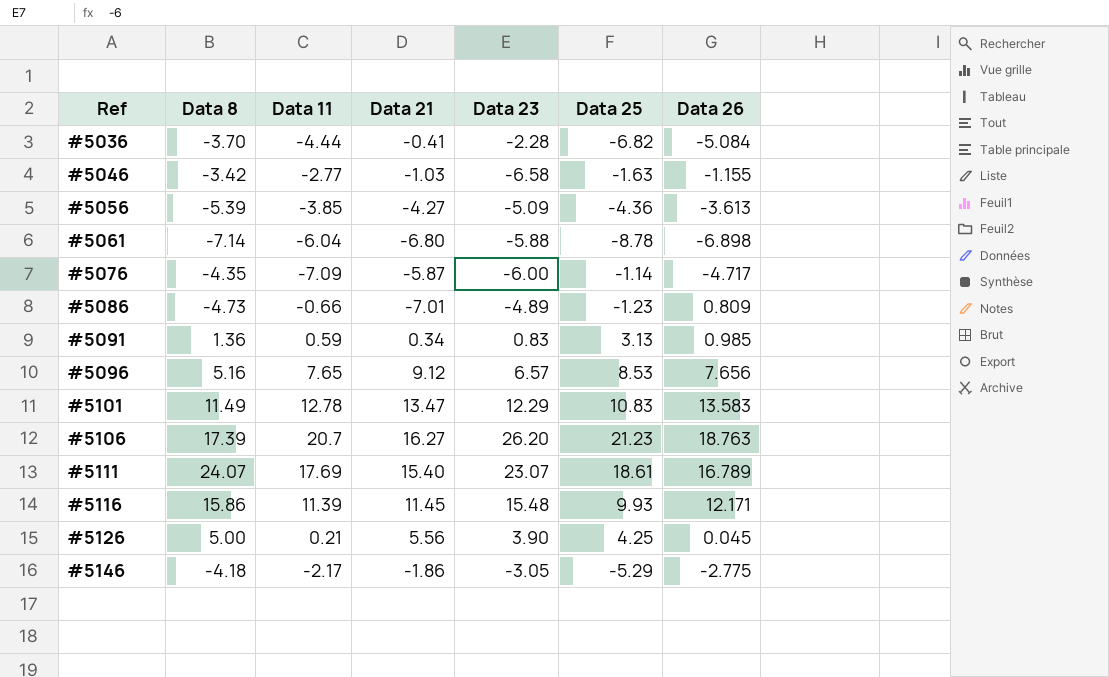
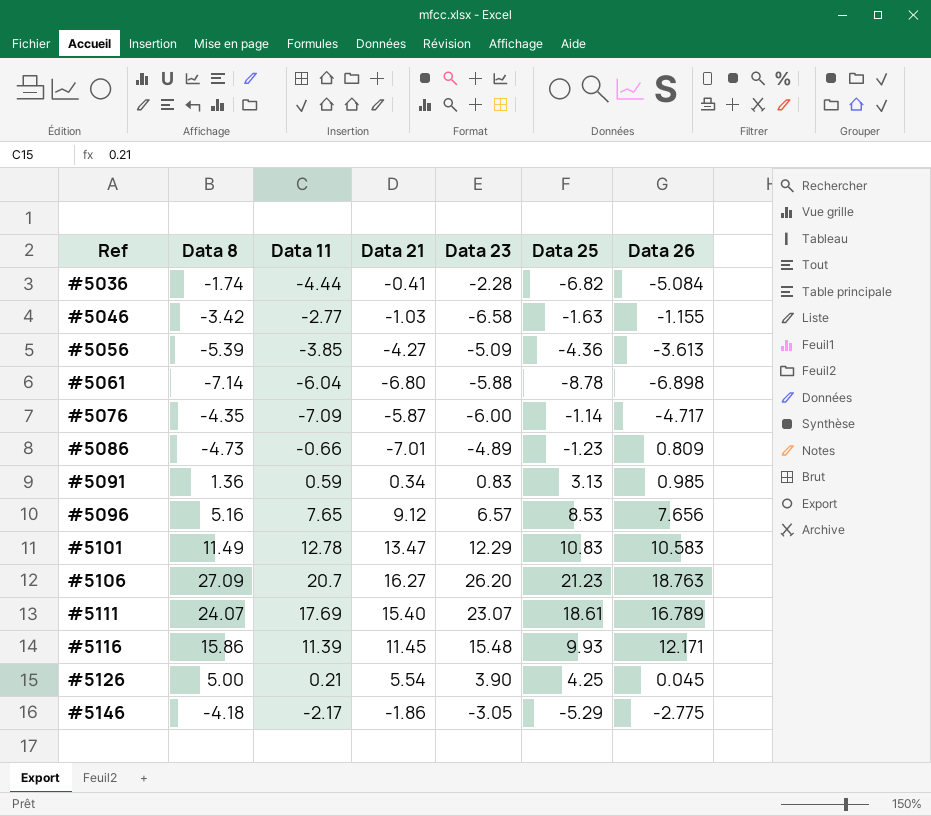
#5036 | Data 8: -3.70 -> -1.74
#5101 | Data 26: 13.583 -> 10.583
#5106 | Data 8: 17.39 -> 27.09
#5126 | Data 21: 5.56 -> 5.54

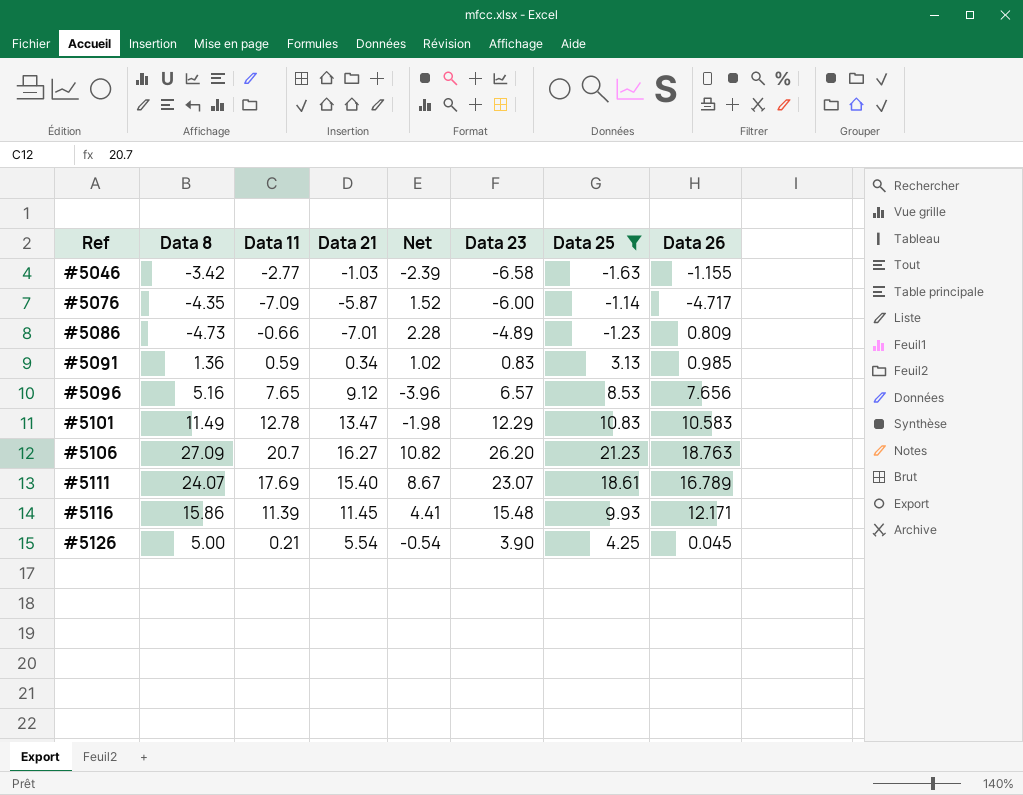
filter: none -> Data 25 >= -1.63
column Net | formula: none -> [Data 8] - [Data 21]

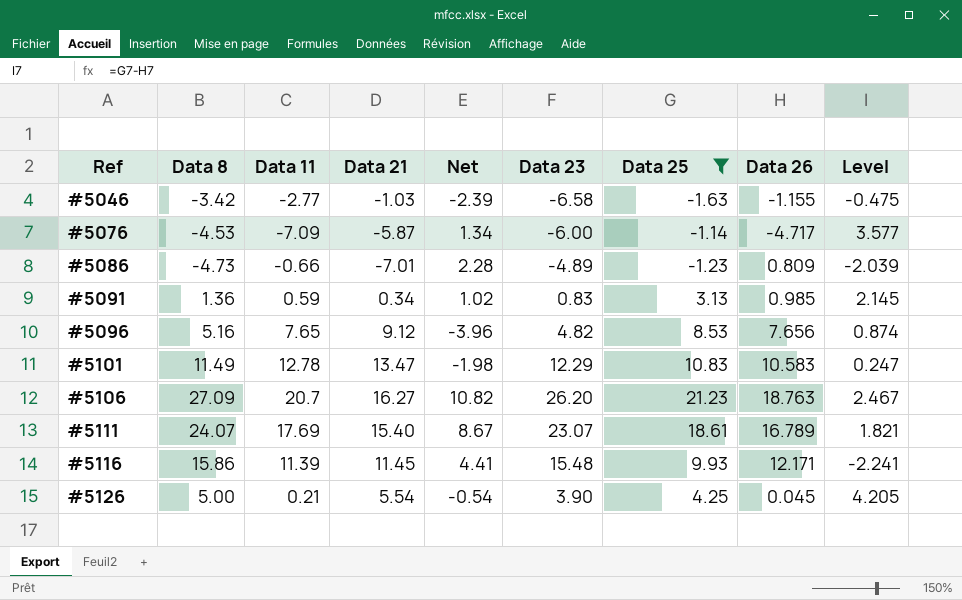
column Level | formula: none -> [Data 25] - [Data 26]
#5076 | Data 8: -4.35 -> -4.53
#5076 | Net: 1.52 -> 1.34
#5096 | Data 23: 6.57 -> 4.82

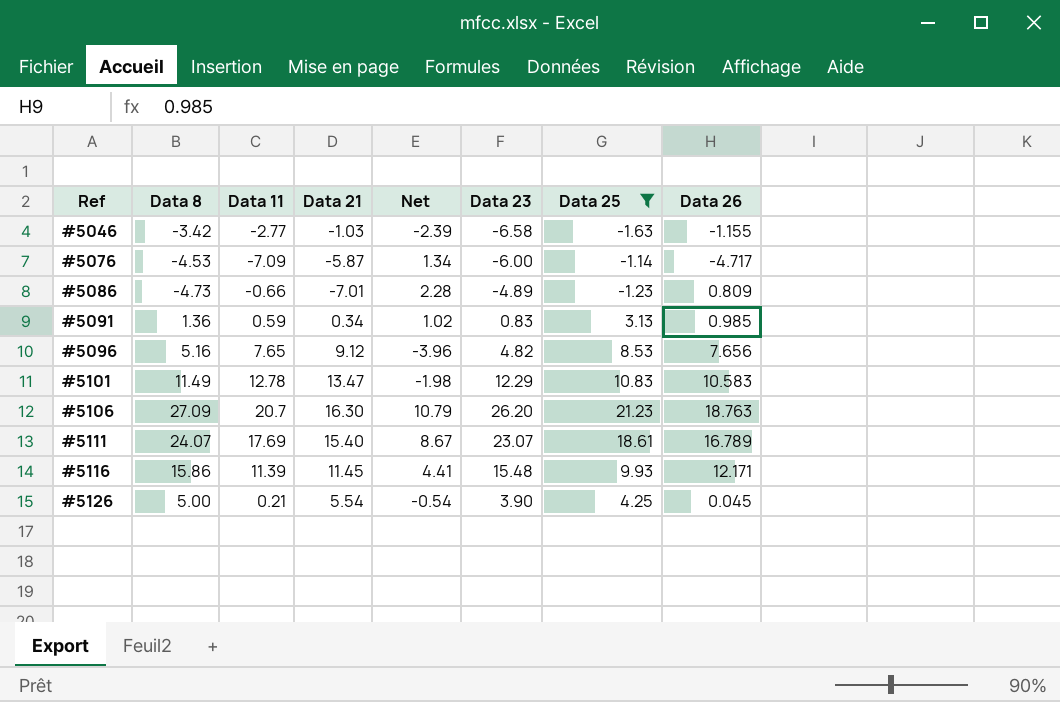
column Level | formula: [Data 25] - [Data 26] -> none
#5106 | Data 21: 16.27 -> 16.30
#5106 | Net: 10.82 -> 10.79

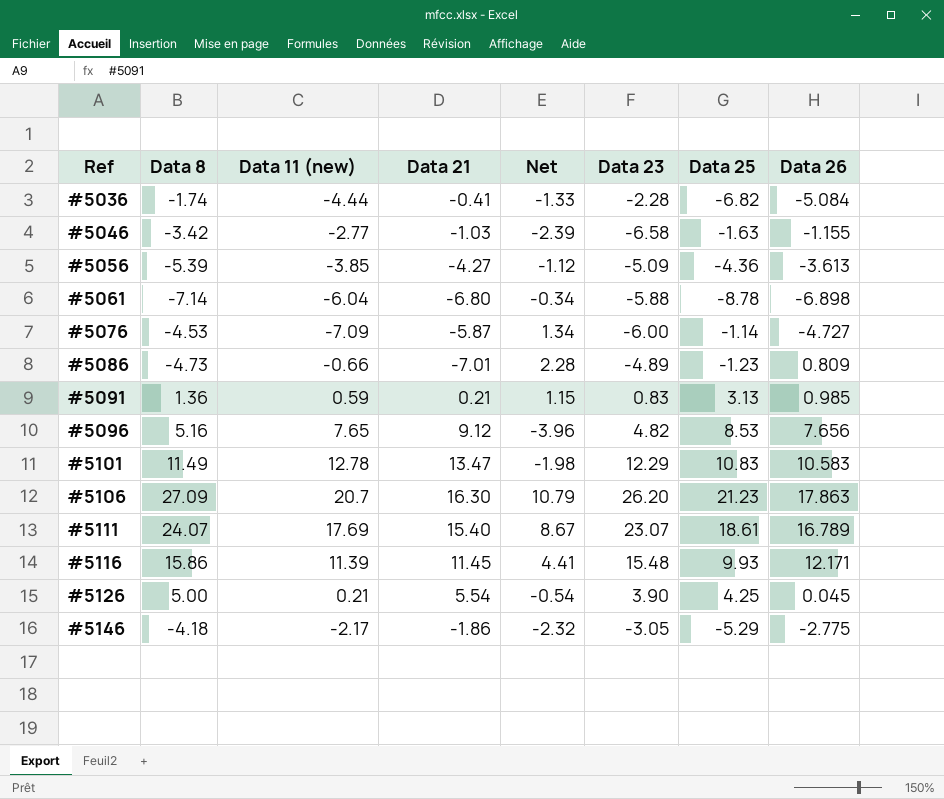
filter: Data 25 >= -1.63 -> none
column name: Data 11 -> Data 11 (new)
#5076 | Data 26: -4.717 -> -4.727
#5091 | Data 21: 0.34 -> 0.21
#5091 | Net: 1.02 -> 1.15
#5106 | Data 26: 18.763 -> 17.863

